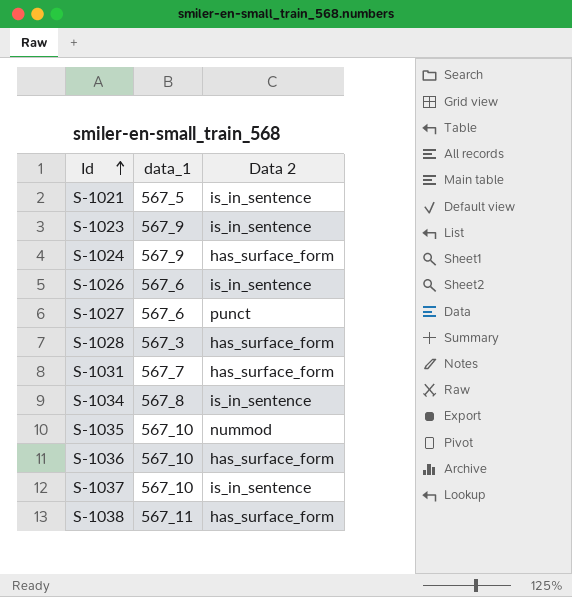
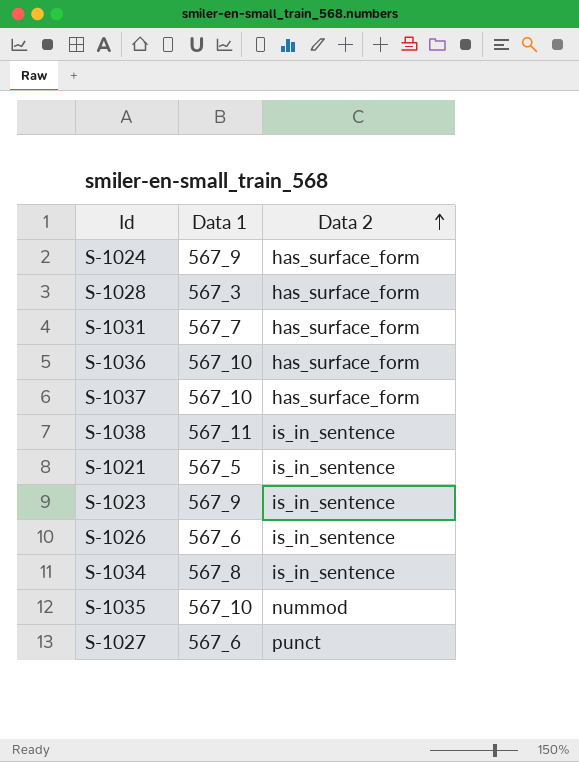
row order: Id ascending -> Data 2 ascending
column name: data_1 -> Data 1
S-1037 | Data 2: is_in_sentence -> has_surface_form
S-1038 | Data 2: has_surface_form -> is_in_sentence

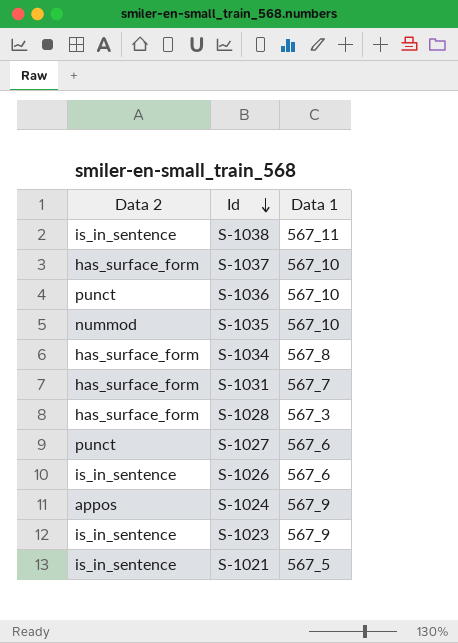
row order: Data 2 ascending -> Id descending
column Data 2 | position: 3 -> 1
S-1036 | Data 2: has_surface_form -> punct
S-1034 | Data 2: is_in_sentence -> has_surface_form
S-1024 | Data 2: has_surface_form -> appos

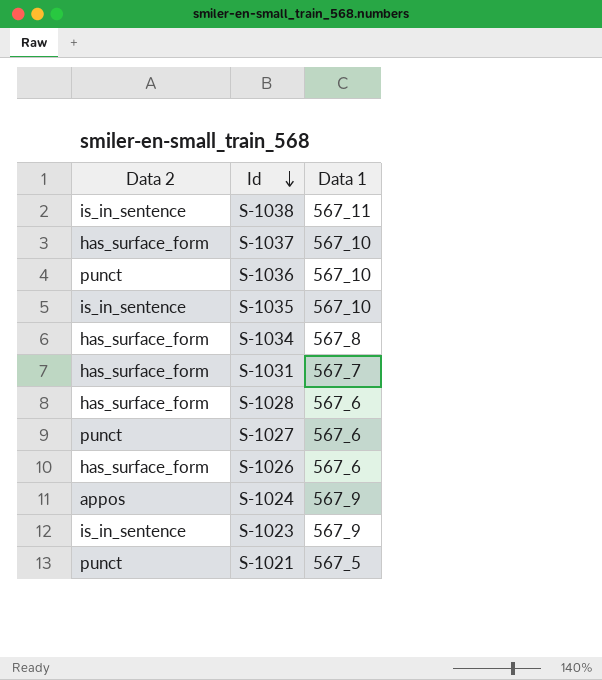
S-1035 | Data 2: nummod -> is_in_sentence
S-1028 | Data 1: 567_3 -> 567_6
S-1026 | Data 2: is_in_sentence -> has_surface_form
S-1021 | Data 2: is_in_sentence -> punct

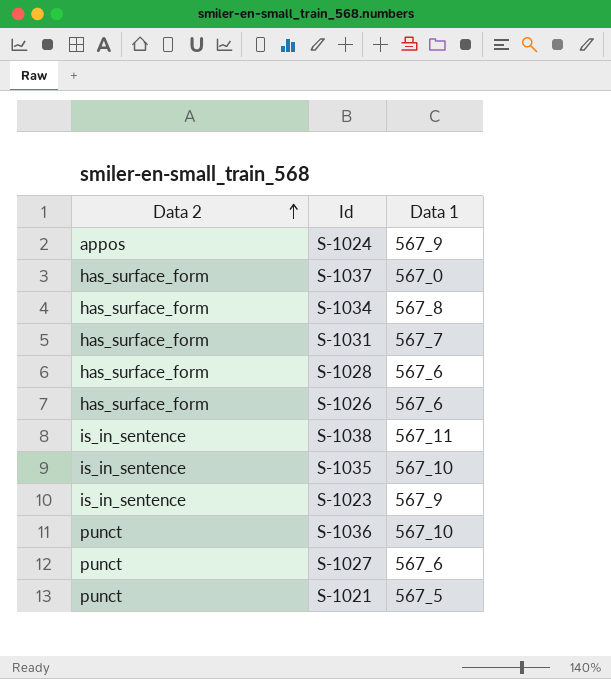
row order: Id descending -> Data 2 ascending
S-1037 | Data 1: 567_10 -> 567_0

